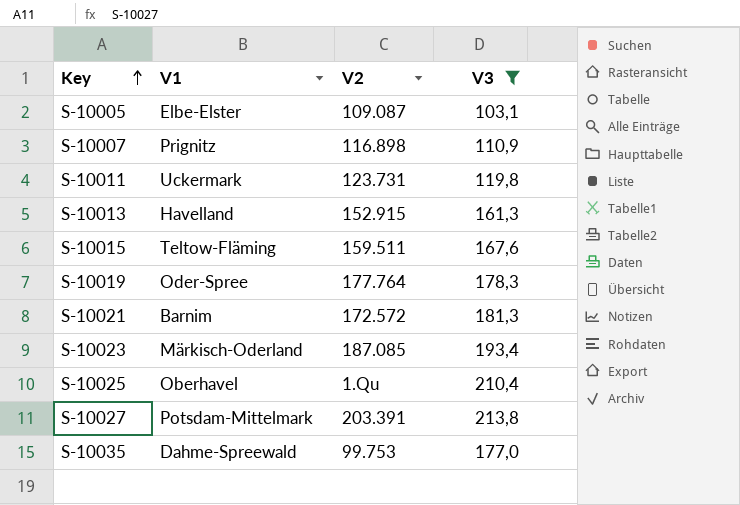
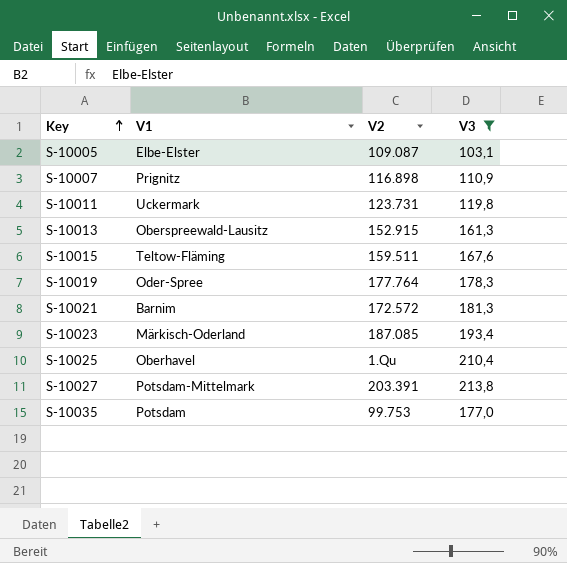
S-10013 | V1: Havelland -> Oberspreewald-Lausitz
S-10035 | V1: Dahme-Spreewald -> Potsdam

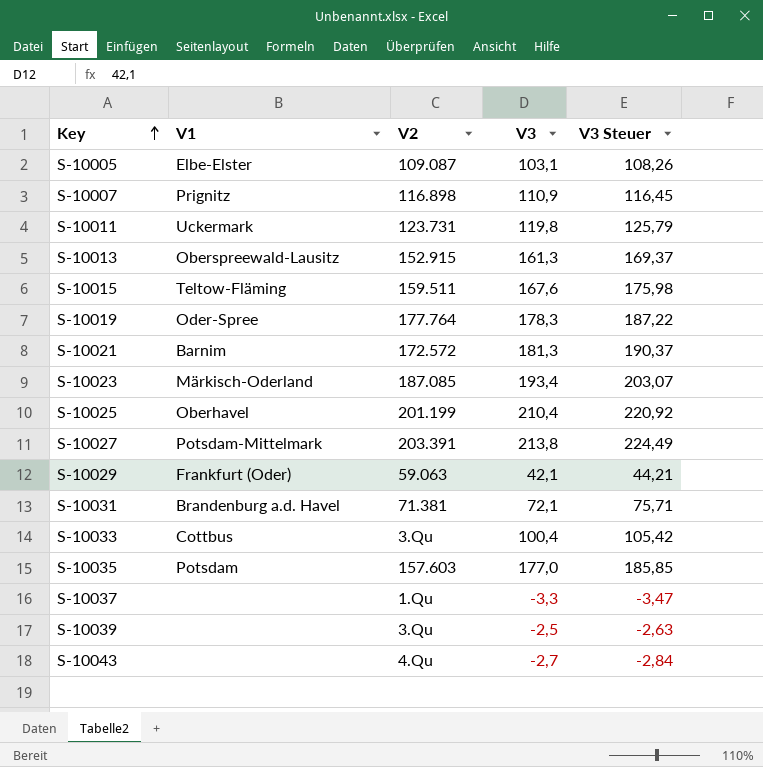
filter: V3 >= 103,1 -> none
column V3 Steuer | formula: none -> [V3] * 1,05
S-10025 | V2: 1.Qu -> 201.199
S-10035 | V2: 99.753 -> 157.603

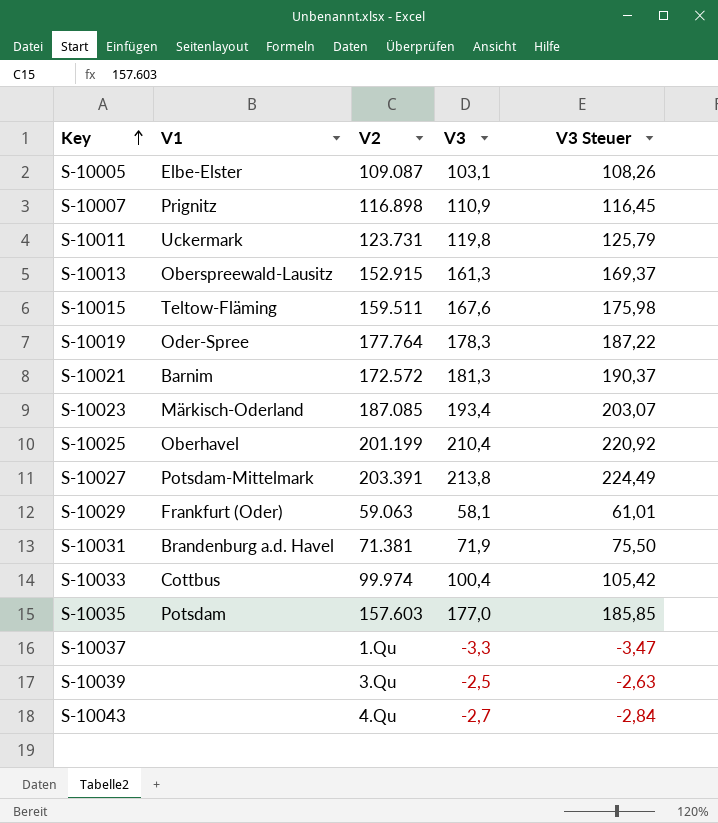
S-10029 | V3: 42,1 -> 58,1
S-10029 | V3 Steuer: 44,21 -> 61,01
S-10031 | V3: 72,1 -> 71,9
S-10031 | V3 Steuer: 75,71 -> 75,50
S-10033 | V2: 3.Qu -> 99.974

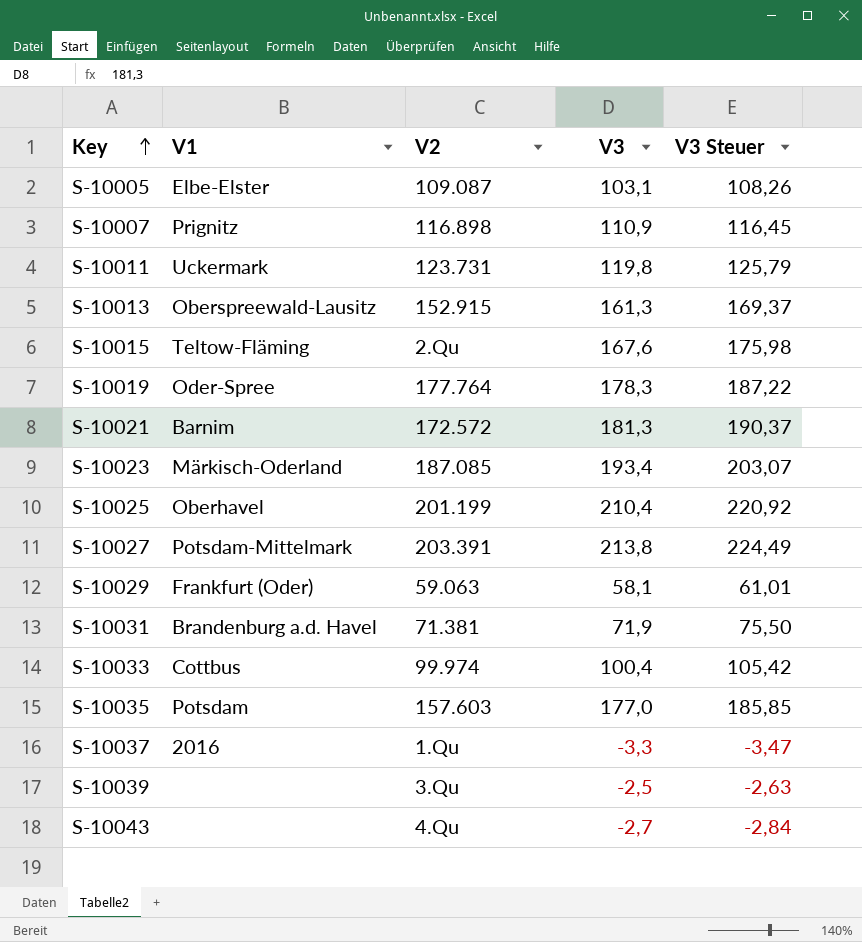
S-10015 | V2: 159.511 -> 2.Qu
S-10037 | V1: none -> 2016

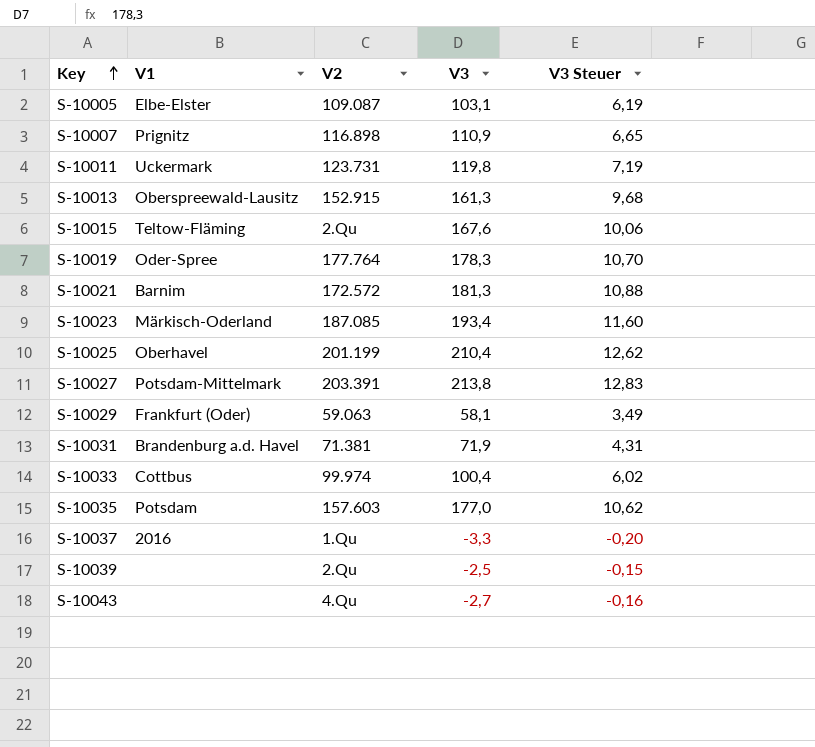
column V3 Steuer | formula: [V3] * 1,05 -> [V3] * 0,06
S-10039 | V2: 3.Qu -> 2.Qu

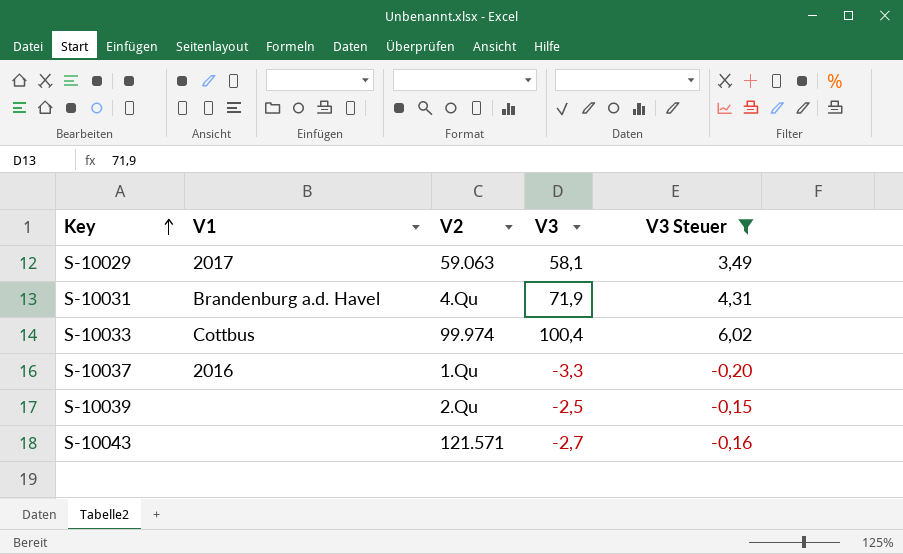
filter: none -> V3 Steuer <= 6,02
S-10029 | V1: Frankfurt (Oder) -> 2017
S-10031 | V2: 71.381 -> 4.Qu
S-10043 | V2: 4.Qu -> 121.571

